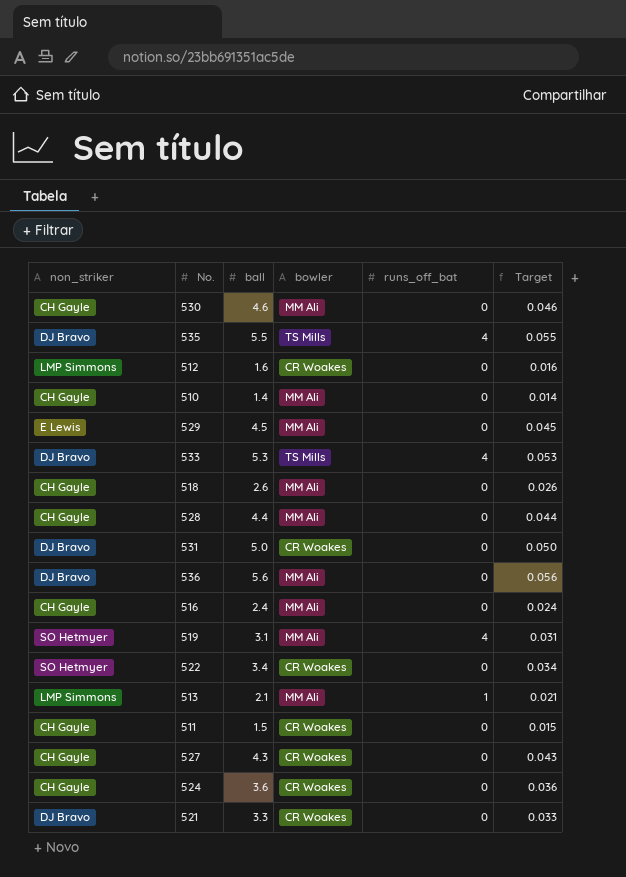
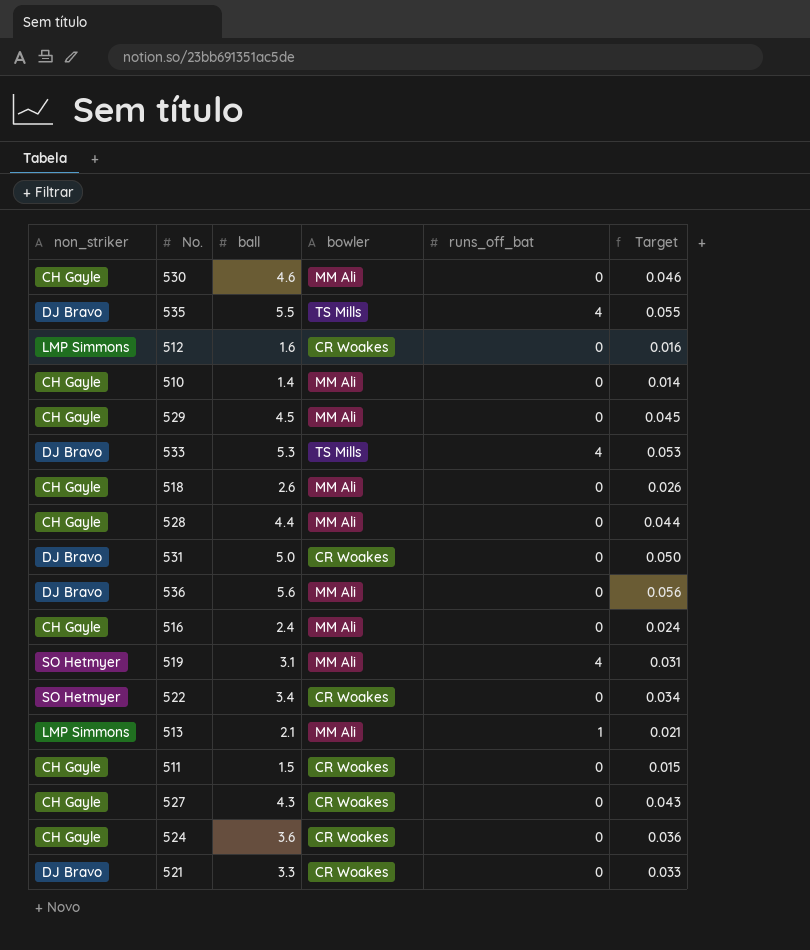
529 | non_striker: E Lewis -> CH Gayle

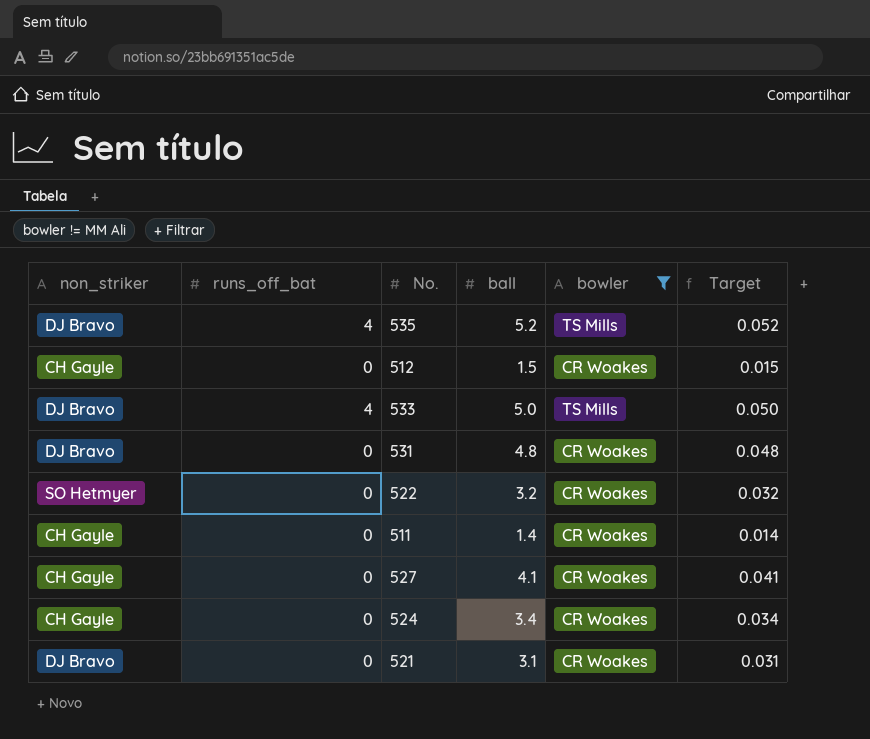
filter: none -> bowler != MM Ali
column runs_off_bat | position: 5 -> 2
535 | ball: 5.5 -> 5.2
535 | Target: 0.055 -> 0.052
512 | non_striker: LMP Simmons -> CH Gayle
512 | ball: 1.6 -> 1.5
512 | Target: 0.016 -> 0.015
533 | ball: 5.3 -> 5.0
533 | Target: 0.053 -> 0.050
531 | ball: 5.0 -> 4.8
531 | Target: 0.050 -> 0.048
522 | ball: 3.4 -> 3.2
522 | Target: 0.034 -> 0.032
511 | ball: 1.5 -> 1.4
511 | Target: 0.015 -> 0.014
527 | ball: 4.3 -> 4.1
527 | Target: 0.043 -> 0.041
524 | ball: 3.6 -> 3.4
524 | Target: 0.036 -> 0.034
521 | ball: 3.3 -> 3.1
521 | Target: 0.033 -> 0.031

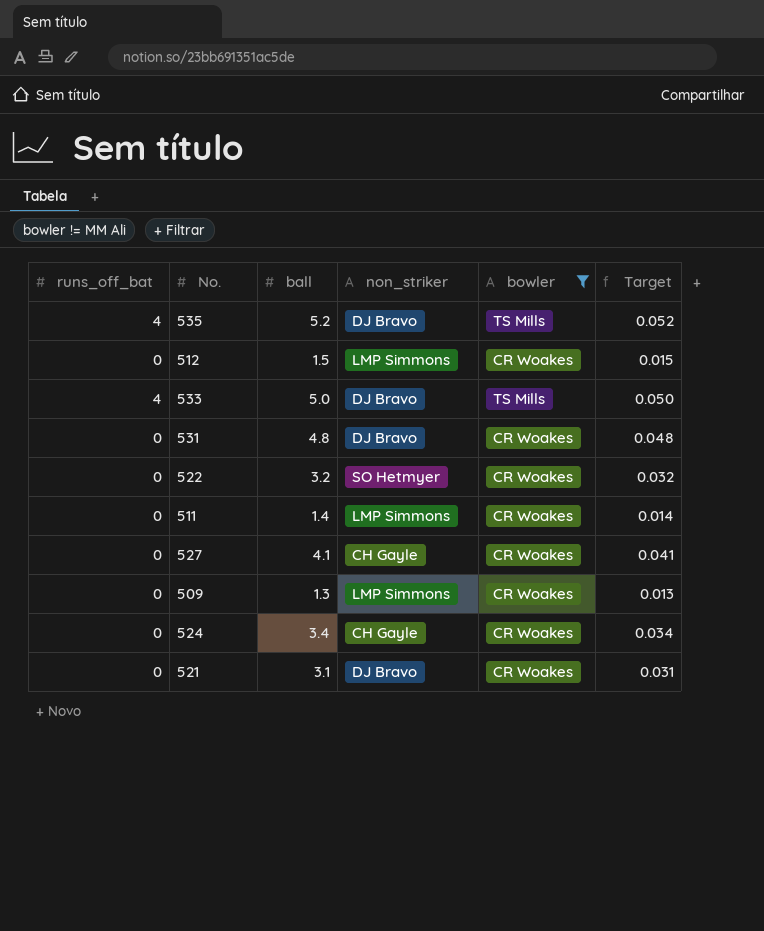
column non_striker | position: 1 -> 4
512 | non_striker: CH Gayle -> LMP Simmons
511 | non_striker: CH Gayle -> LMP Simmons
row 509: none -> 0 | 1.3 | LMP Simmons | CR Woakes | 0.013

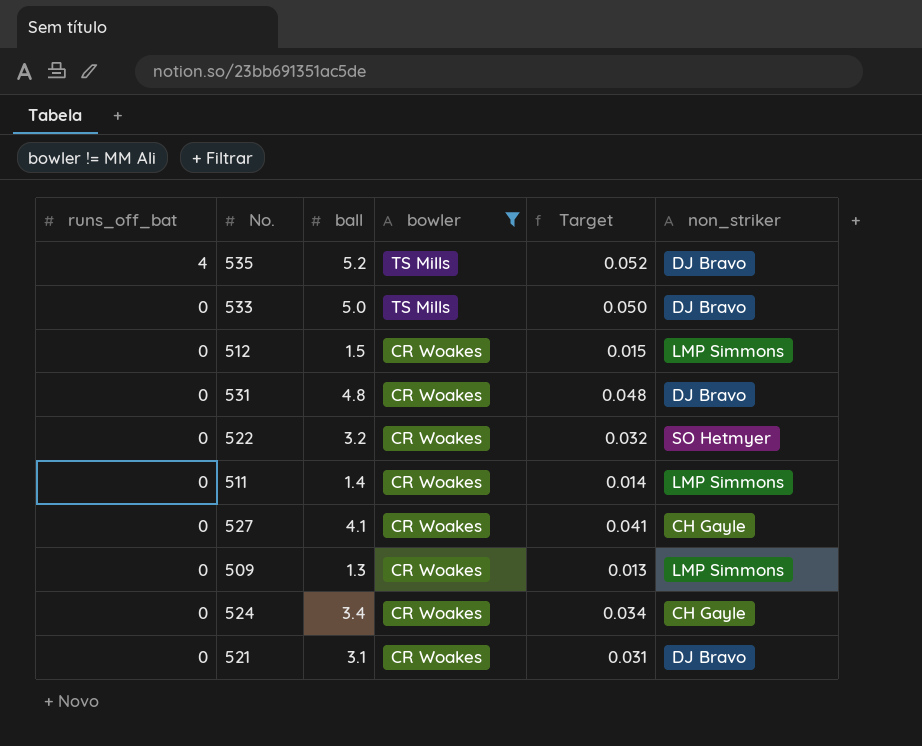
row order: none -> runs_off_bat descending
column non_striker | position: 4 -> 6
533 | runs_off_bat: 4 -> 0

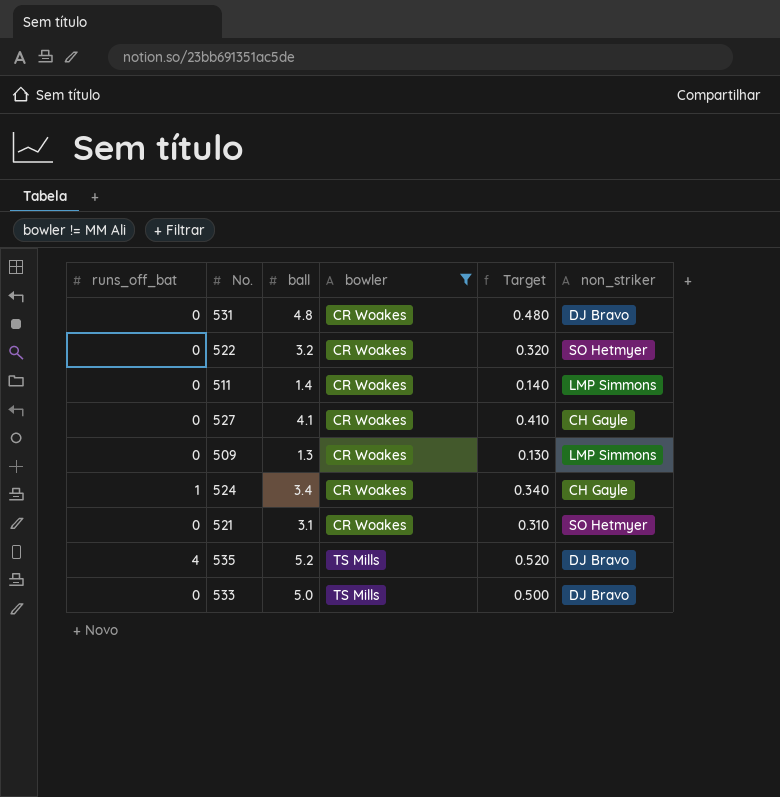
row order: runs_off_bat descending -> bowler ascending
column Target | formula: [ball] * 0.01 -> [ball] * 0.1
row 512: 0 | 1.5 | CR Woakes | 0.015 | LMP Simmons -> none
524 | runs_off_bat: 0 -> 1
521 | non_striker: DJ Bravo -> SO Hetmyer

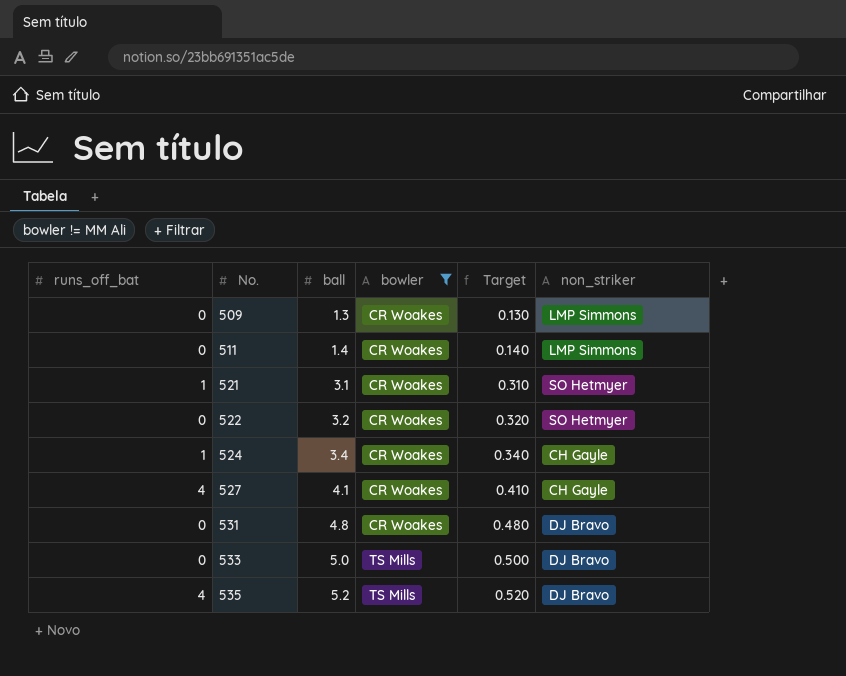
row order: bowler ascending -> No. ascending
521 | runs_off_bat: 0 -> 1
527 | runs_off_bat: 0 -> 4

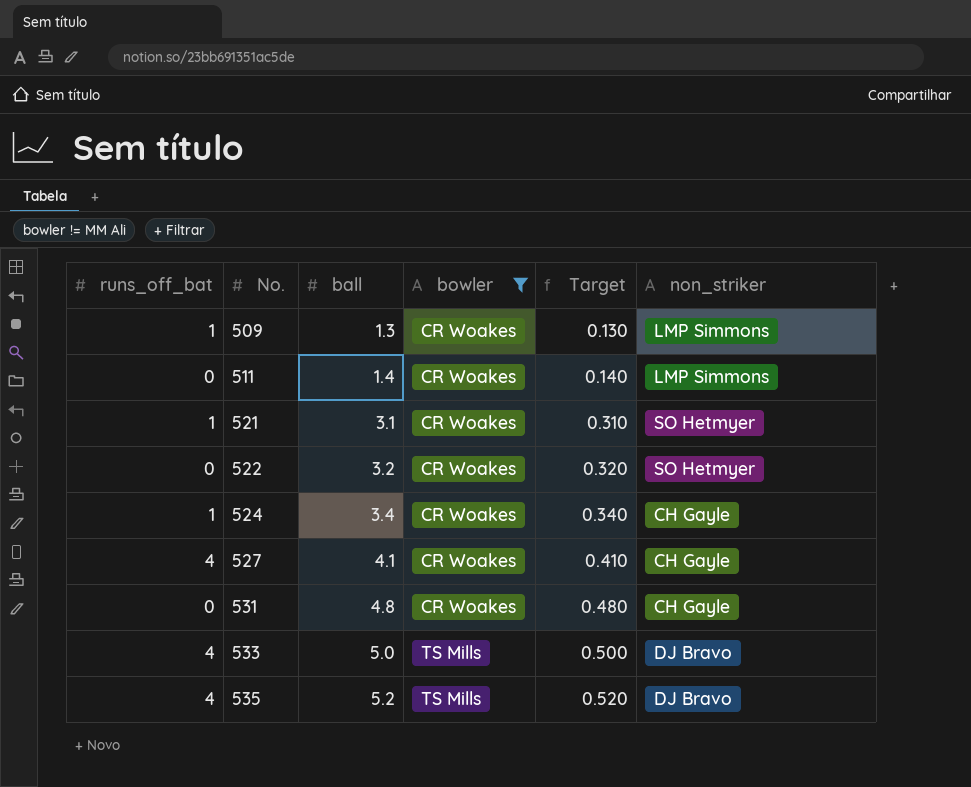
509 | runs_off_bat: 0 -> 1
531 | non_striker: DJ Bravo -> CH Gayle
533 | runs_off_bat: 0 -> 4

